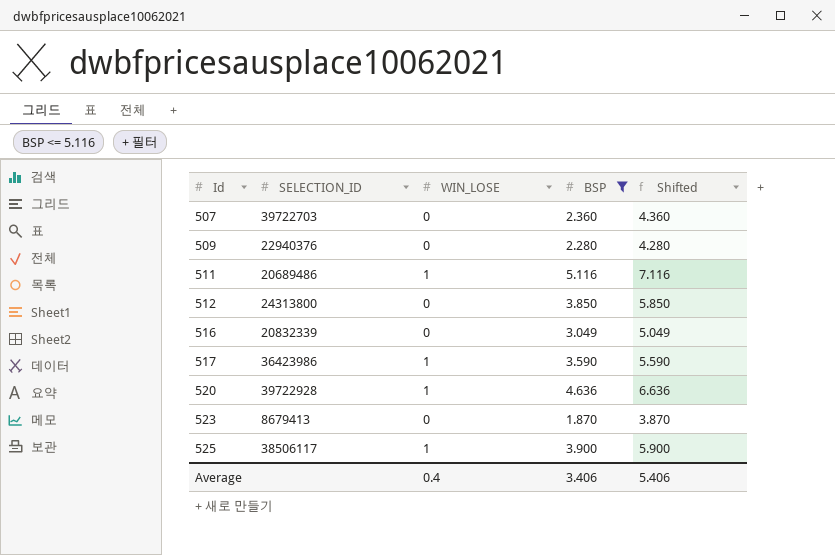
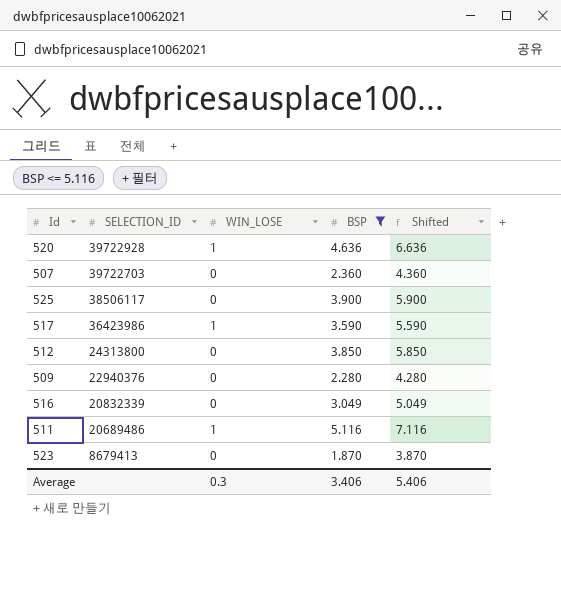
row order: Id ascending -> SELECTION_ID descending
525 | WIN_LOSE: 1 -> 0
Average | WIN_LOSE: 0.4 -> 0.3

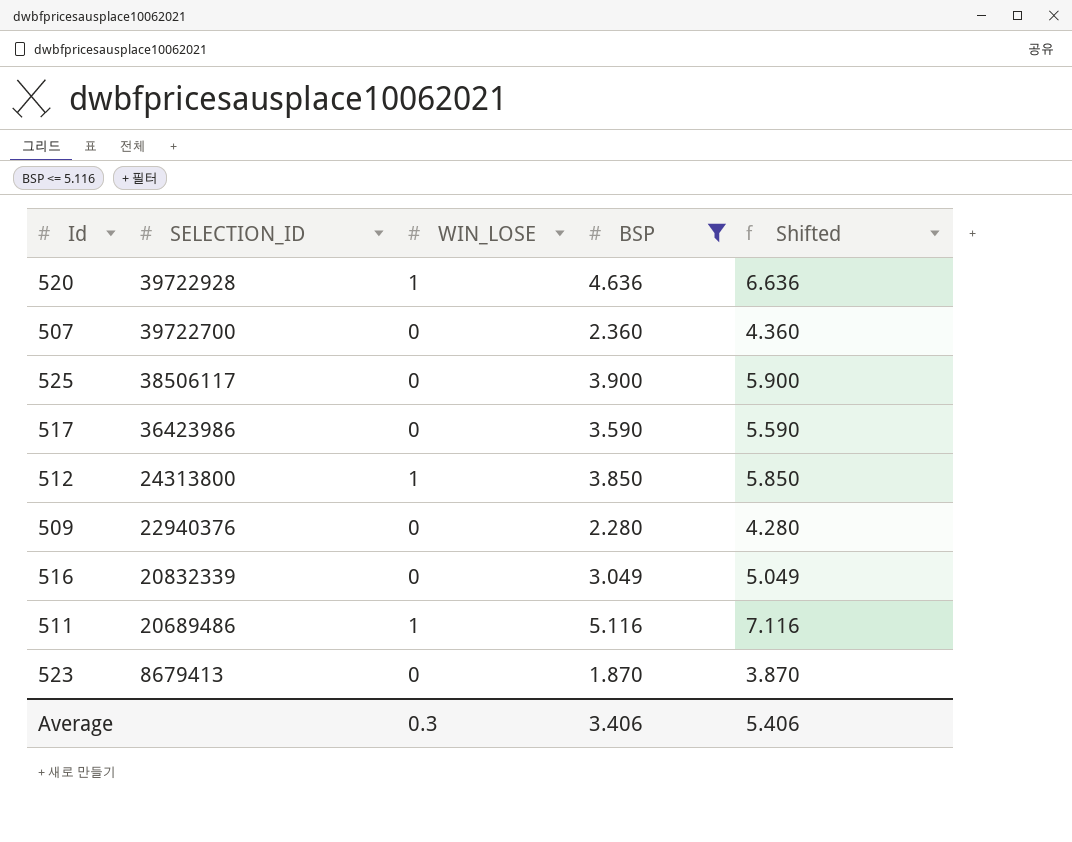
507 | SELECTION_ID: 39722703 -> 39722700
517 | WIN_LOSE: 1 -> 0
512 | WIN_LOSE: 0 -> 1

